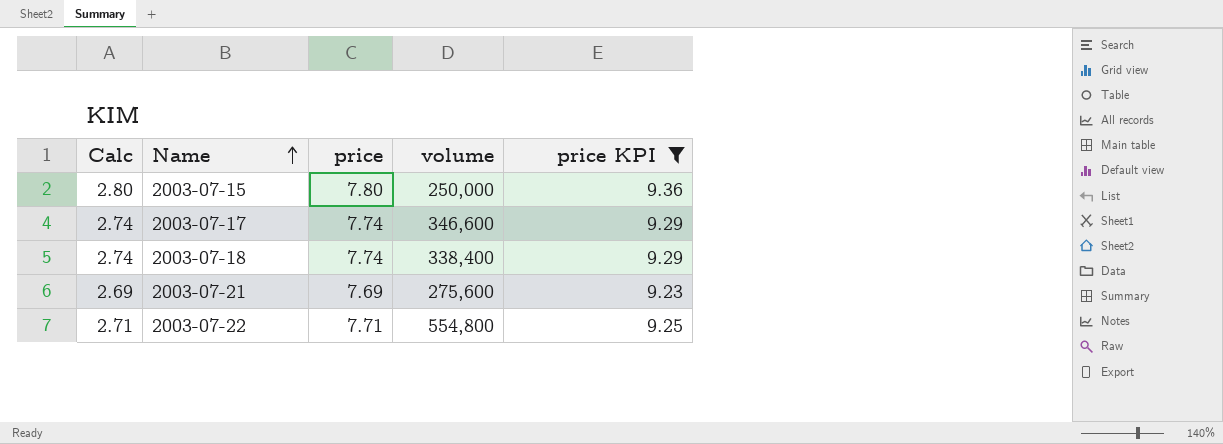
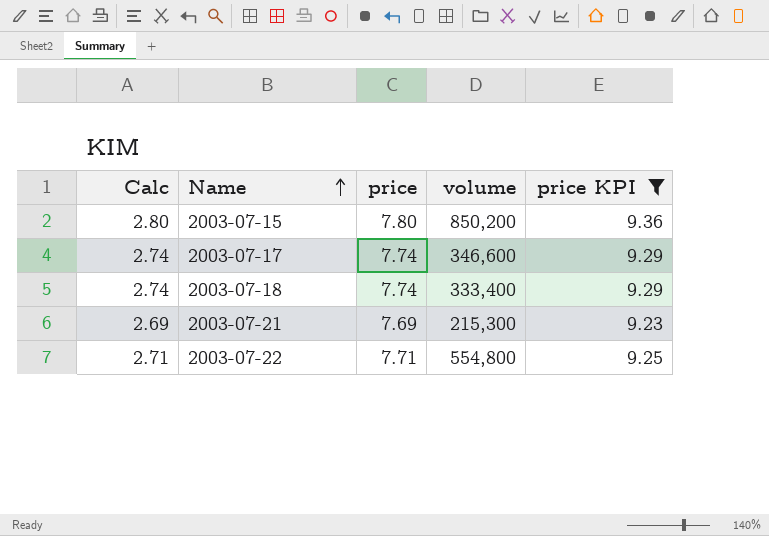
2003-07-15 | volume: 250,000 -> 850,200
2003-07-18 | volume: 338,400 -> 333,400
2003-07-21 | volume: 275,600 -> 215,300

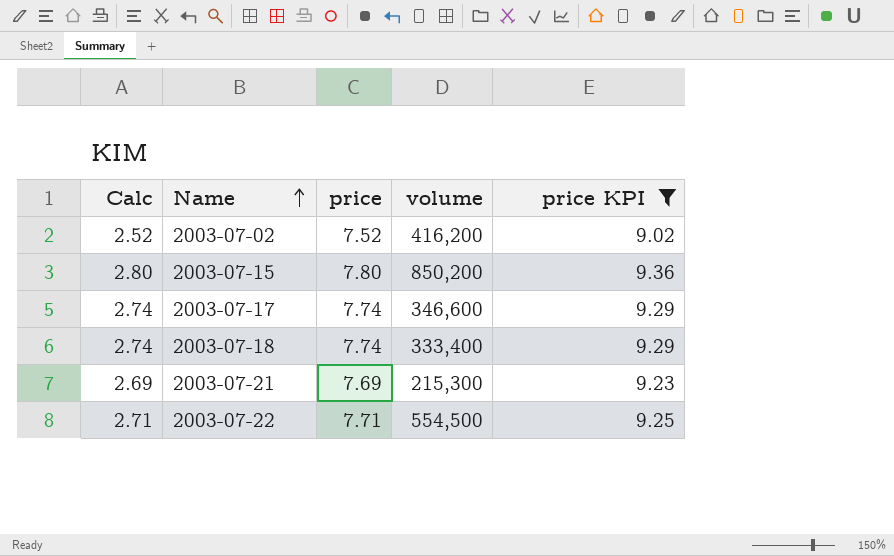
row 2003-07-02: none -> 2.52 | 7.52 | 416,200 | 9.02
2003-07-22 | volume: 554,800 -> 554,500

